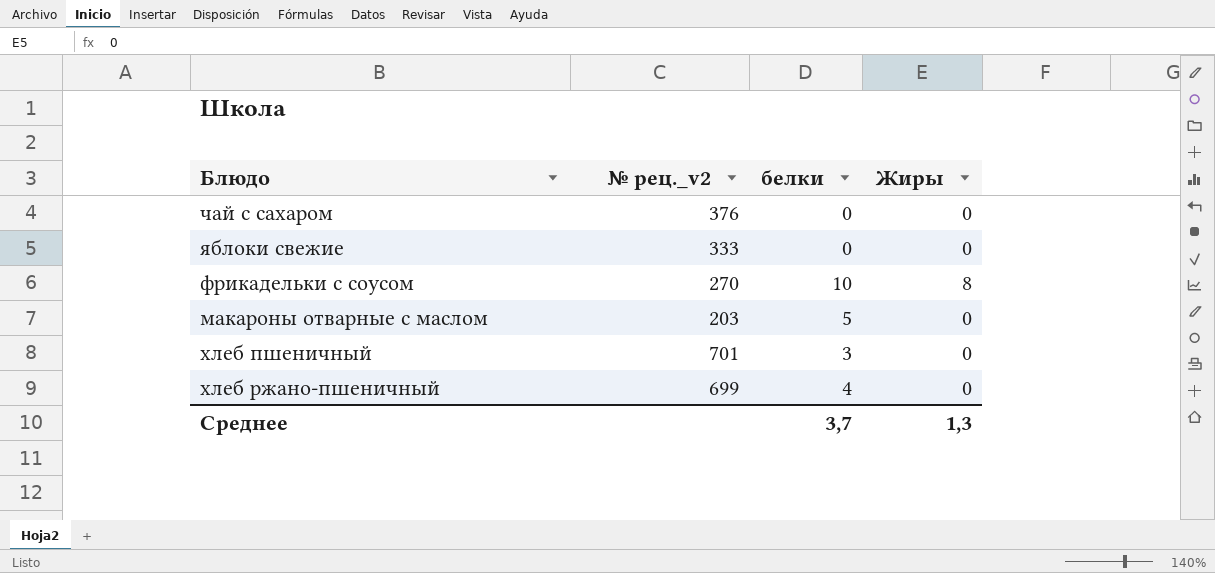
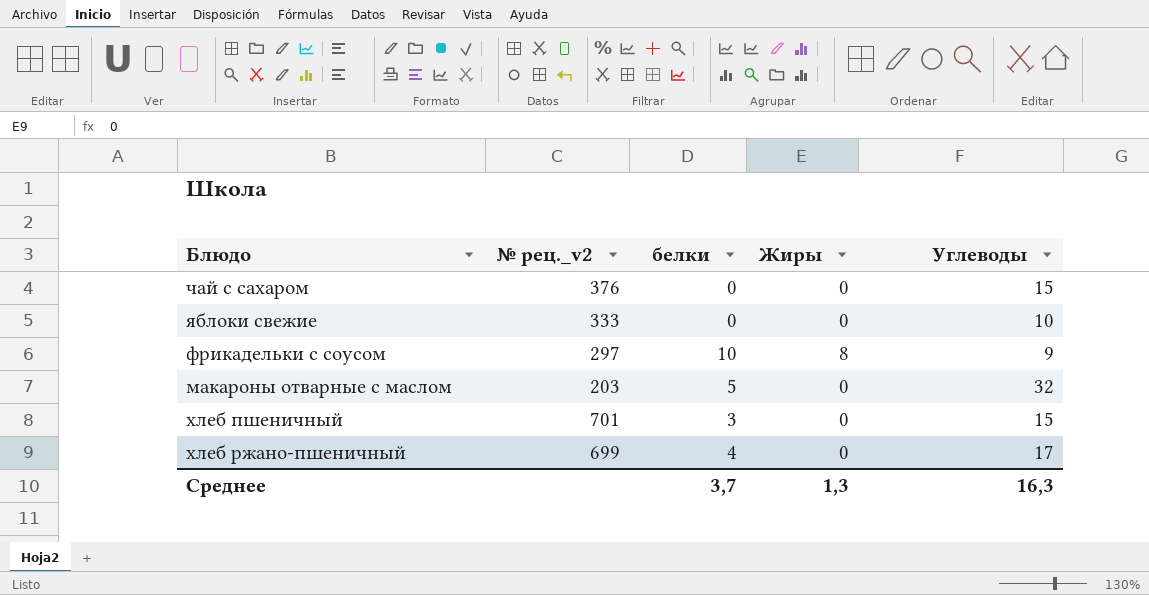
column Углеводы | position: none -> 5
фрикадельки с соусом | № рец._v2: 270 -> 297

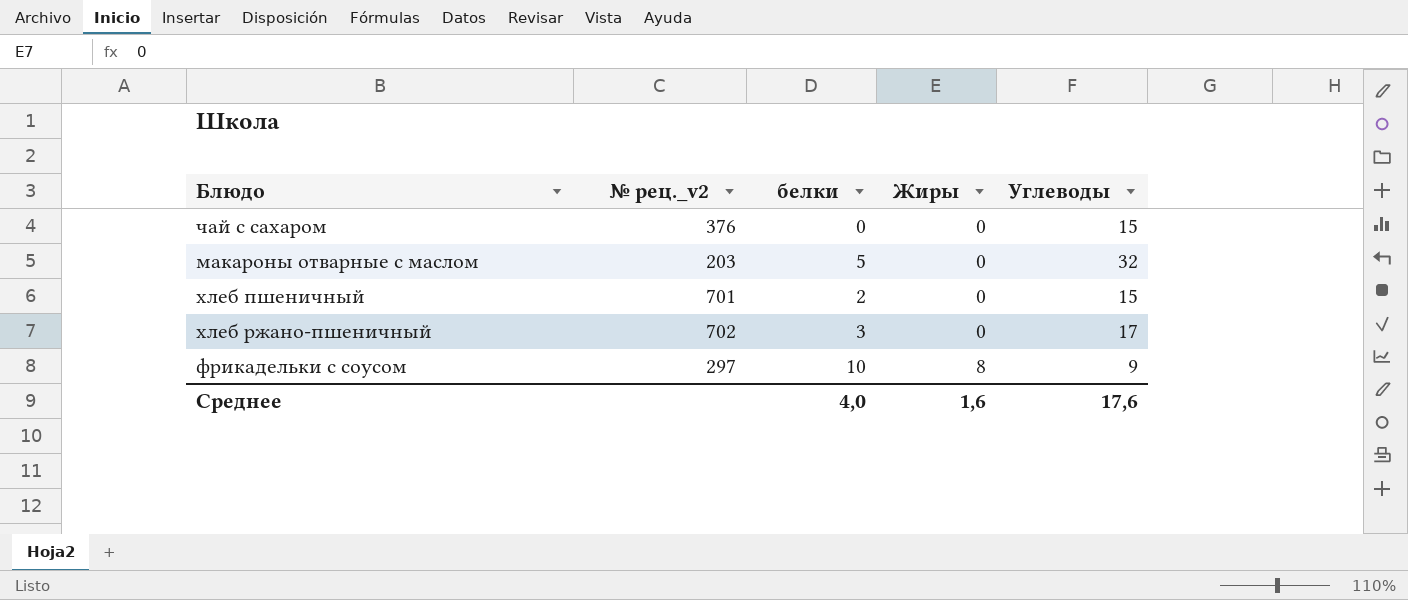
row order: none -> Жиры ascending
row яблоки свежие: 333 | 0 | 0 | 10 -> none
хлеб пшеничный | белки: 3 -> 2
хлеб ржано-пшеничный | № рец._v2: 699 -> 702
хлеб ржано-пшеничный | белки: 4 -> 3
Среднее | белки: 3,7 -> 4,0
Среднее | Жиры: 1,3 -> 1,6
Среднее | Углеводы: 16,3 -> 17,6

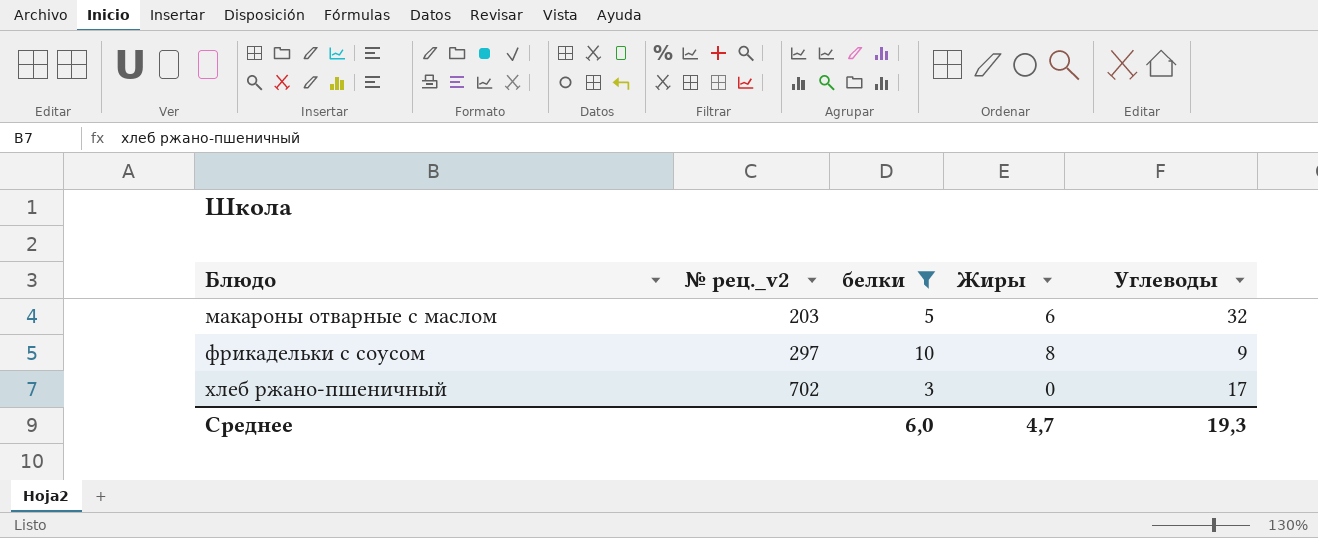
filter: none -> белки >= 3
row order: Жиры ascending -> Блюдо ascending
макароны отварные с маслом | Жиры: 0 -> 6
Среднее | белки: 4,0 -> 6,0
Среднее | Жиры: 1,6 -> 4,7
Среднее | Углеводы: 17,6 -> 19,3

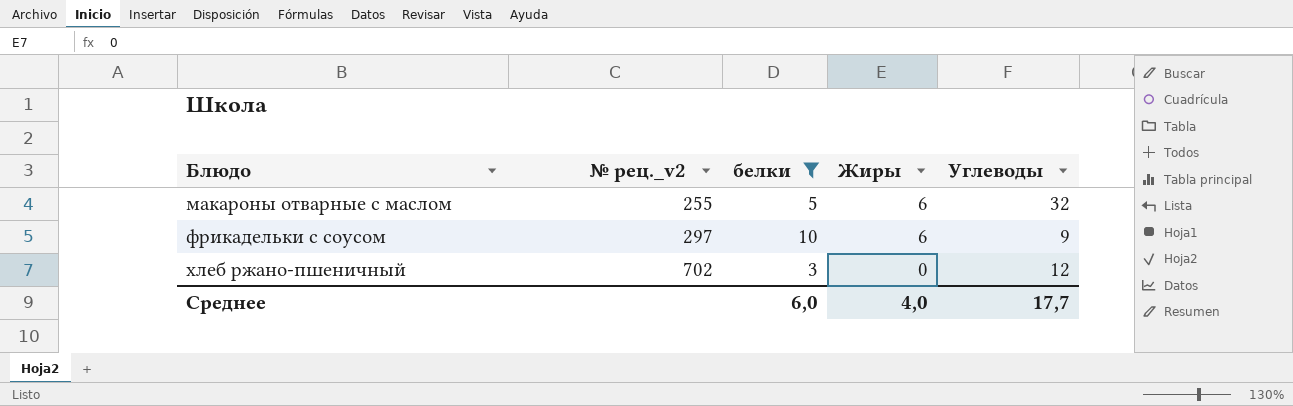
макароны отварные с маслом | № рец._v2: 203 -> 255
фрикадельки с соусом | Жиры: 8 -> 6
хлеб ржано-пшеничный | Углеводы: 17 -> 12
Среднее | Жиры: 4,7 -> 4,0
Среднее | Углеводы: 19,3 -> 17,7

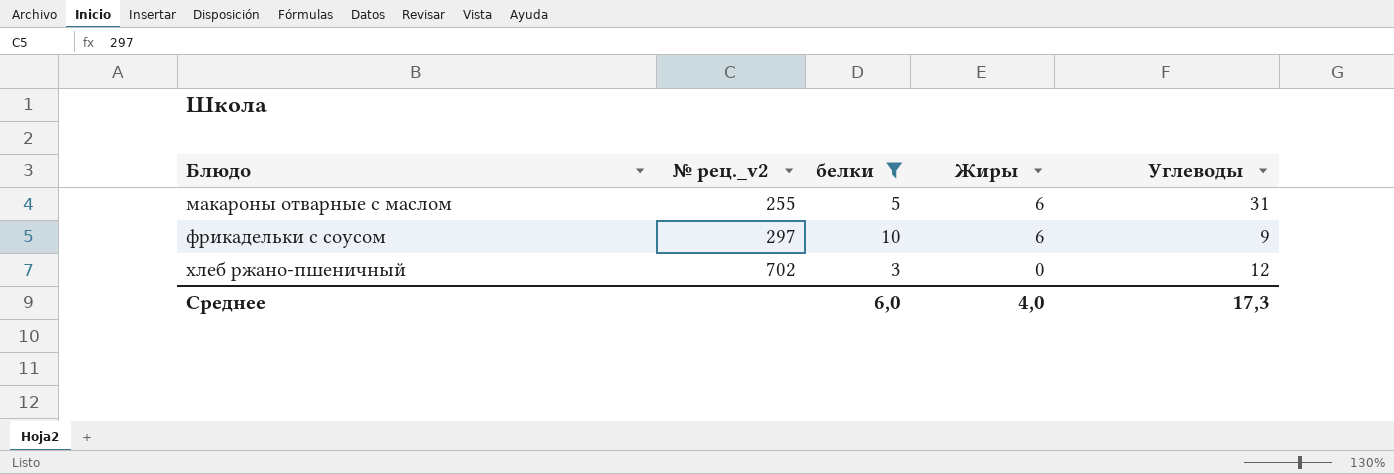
макароны отварные с маслом | Углеводы: 32 -> 31
Среднее | Углеводы: 17,7 -> 17,3

